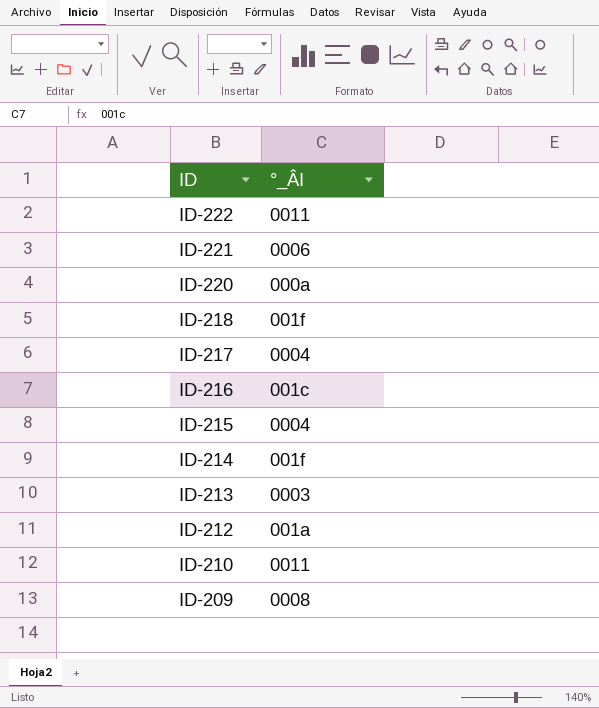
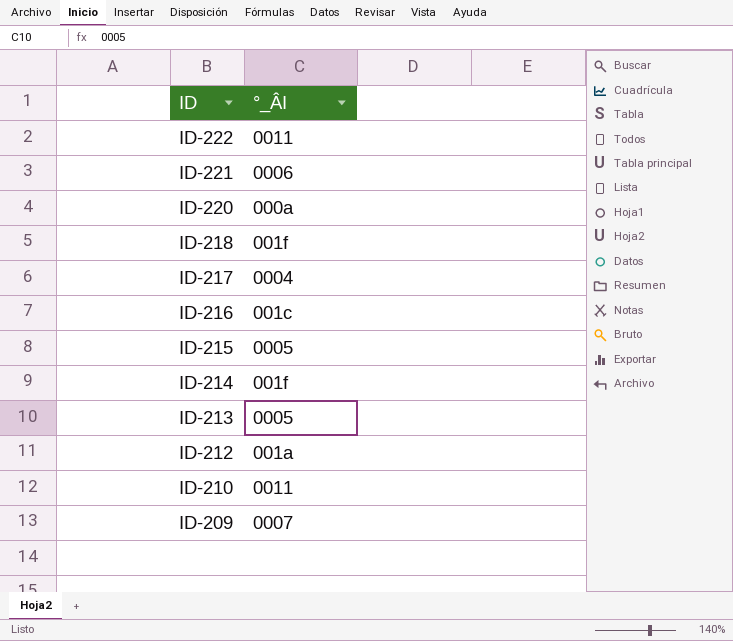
ID-215 | °_ÂI: 0004 -> 0005
ID-213 | °_ÂI: 0003 -> 0005
ID-209 | °_ÂI: 0008 -> 0007

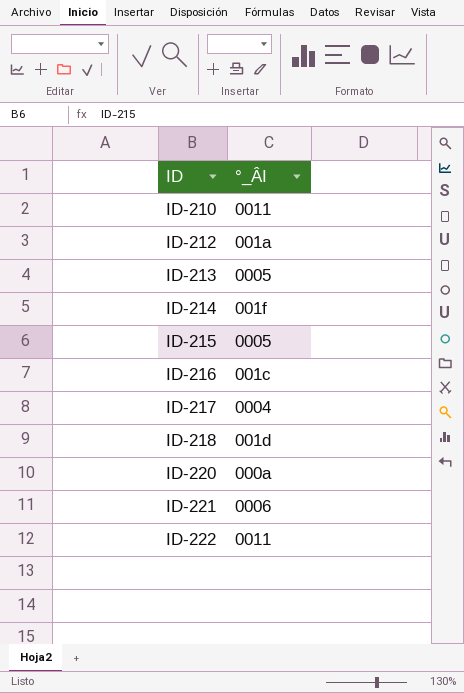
row order: ID descending -> ID ascending
row ID-209: 0007 -> none
ID-218 | °_ÂI: 001f -> 001d

